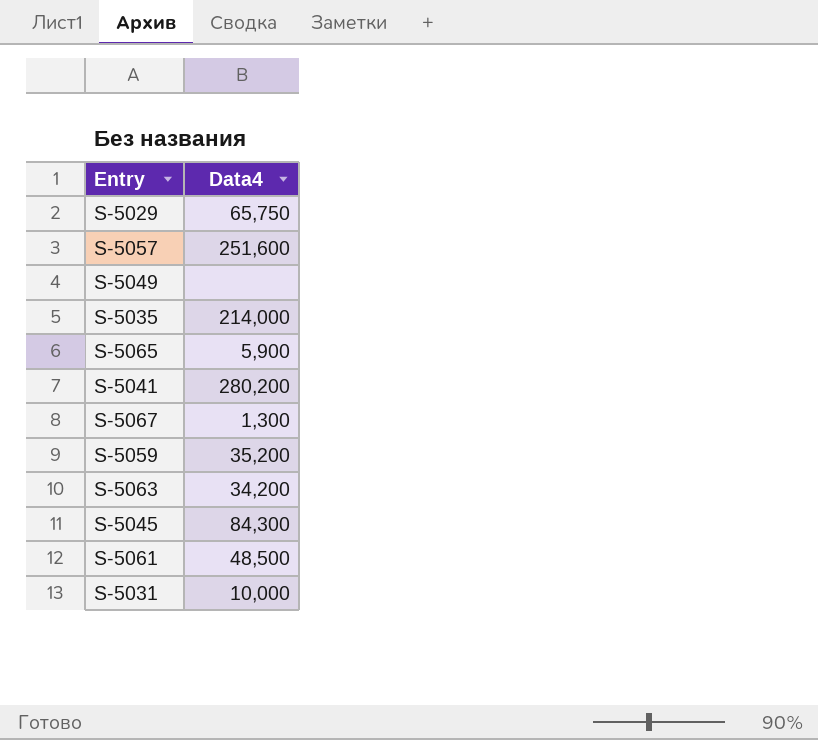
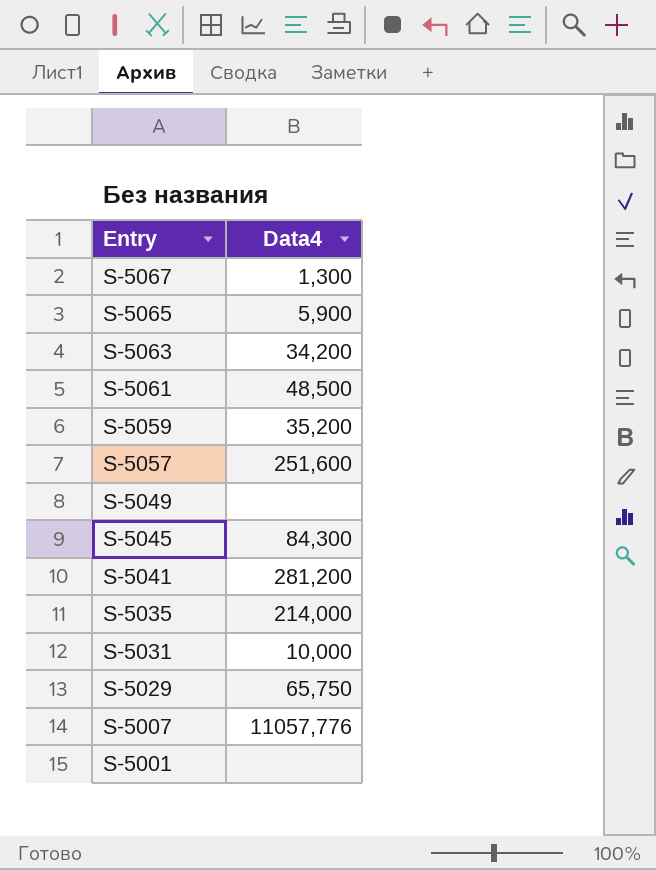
row order: none -> Entry descending
S-5041 | Data4: 280,200 -> 281,200
row S-5007: none -> 11057,776
row S-5001: none -> none

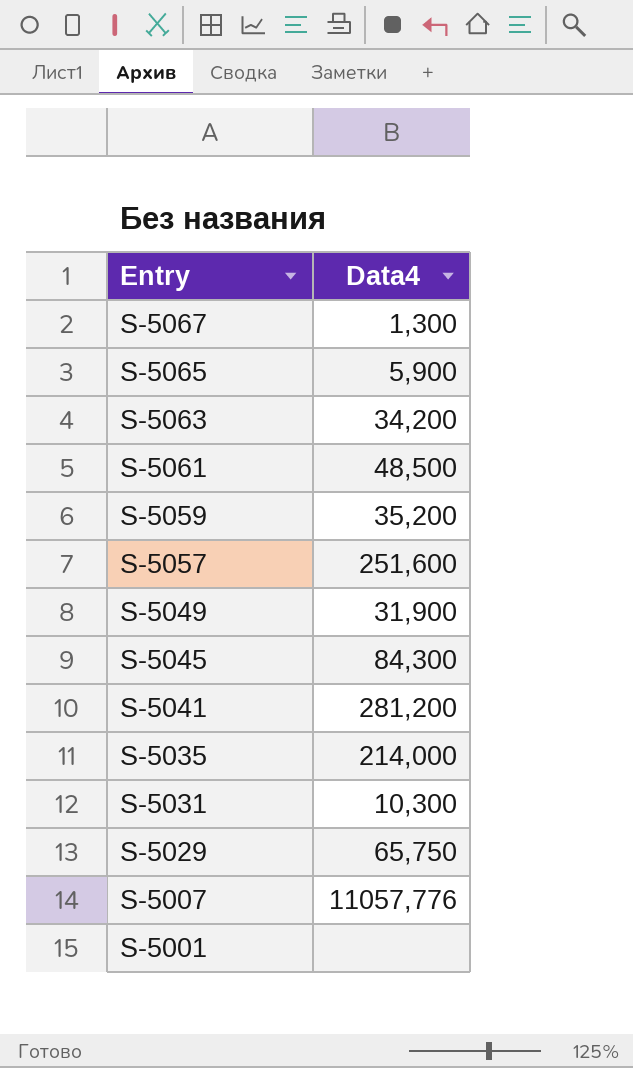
S-5049 | Data4: none -> 31,900
S-5031 | Data4: 10,000 -> 10,300

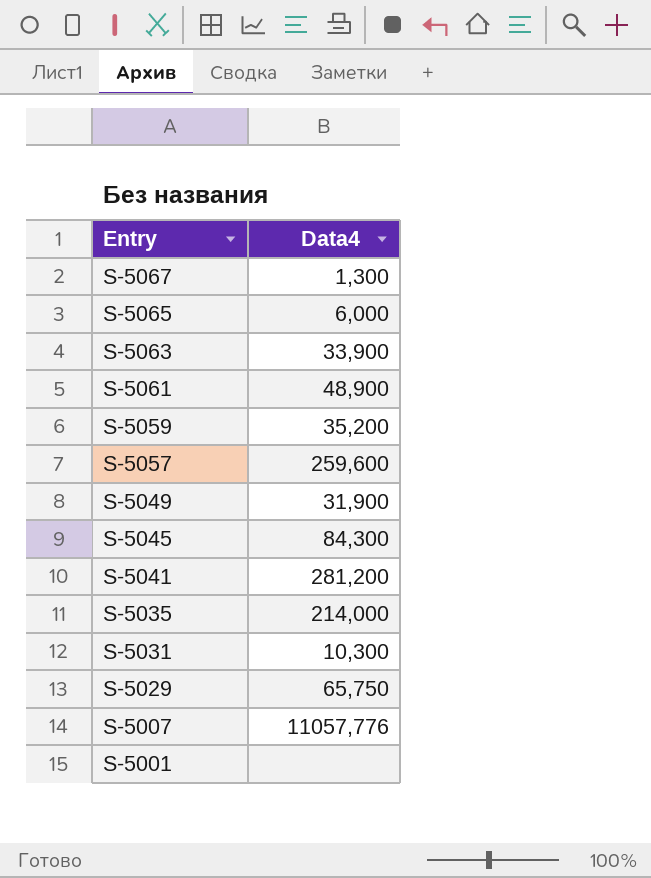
S-5065 | Data4: 5,900 -> 6,000
S-5063 | Data4: 34,200 -> 33,900
S-5061 | Data4: 48,500 -> 48,900
S-5057 | Data4: 251,600 -> 259,600

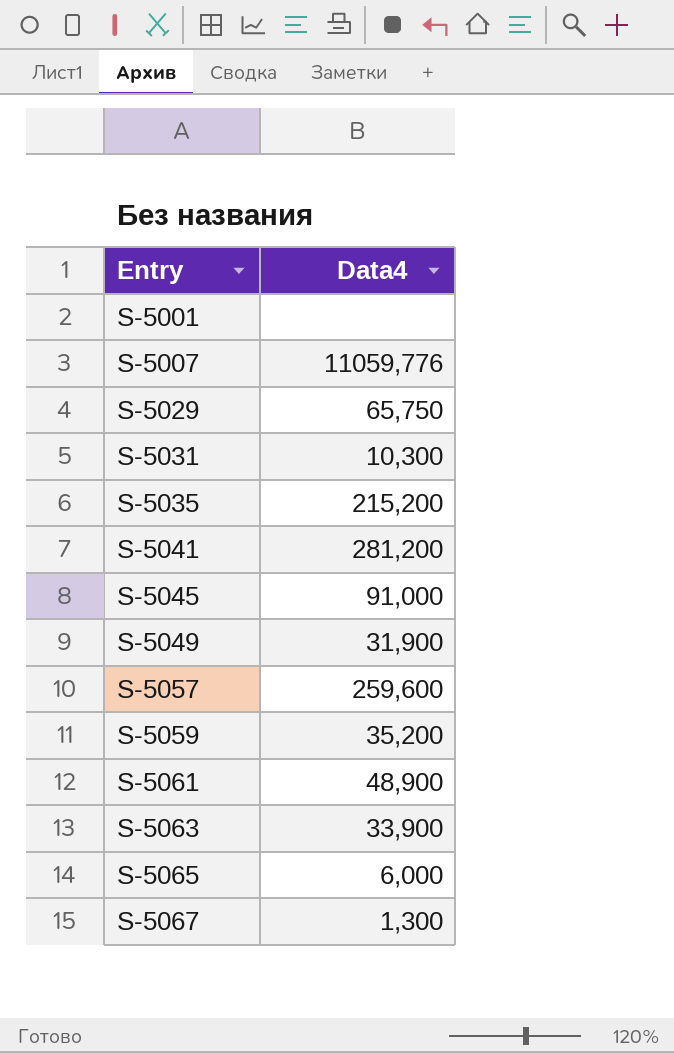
row order: Entry descending -> Entry ascending
S-5007 | Data4: 11057,776 -> 11059,776
S-5035 | Data4: 214,000 -> 215,200
S-5045 | Data4: 84,300 -> 91,000

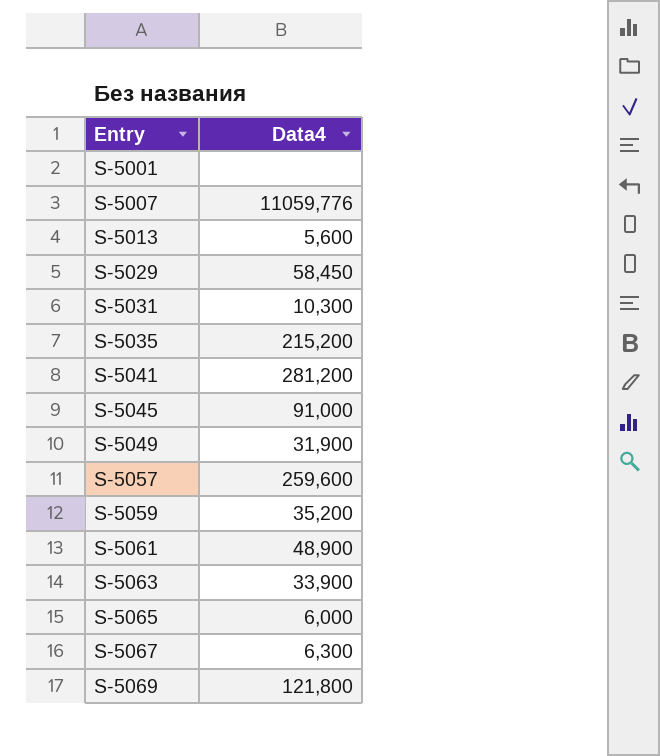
row S-5013: none -> 5,600
S-5029 | Data4: 65,750 -> 58,450
S-5067 | Data4: 1,300 -> 6,300
row S-5069: none -> 121,800

